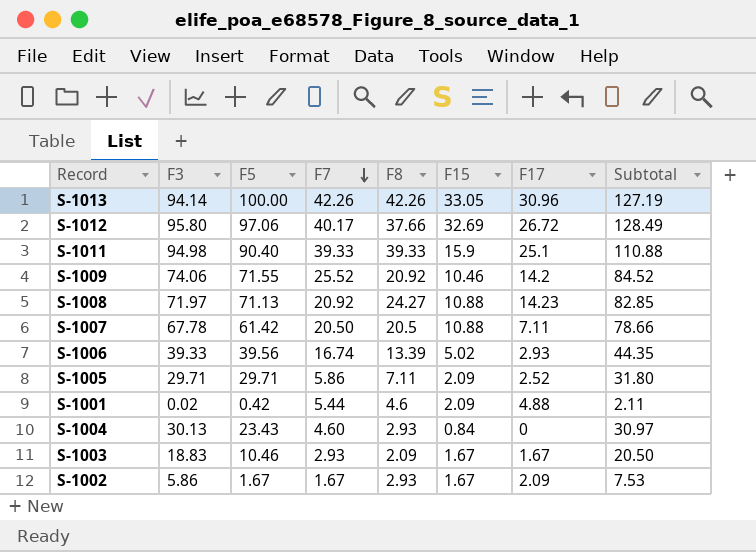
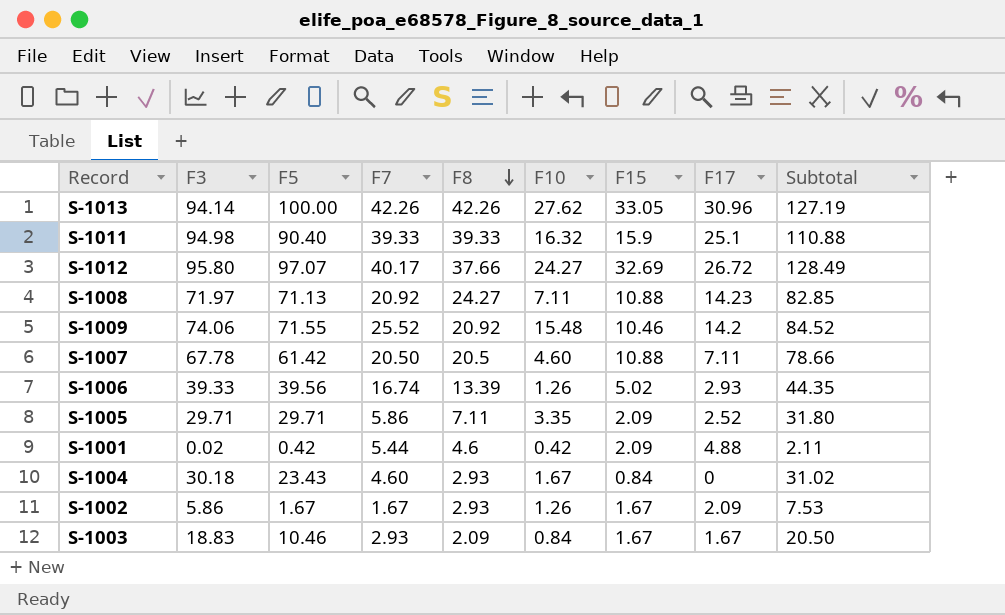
row order: F7 descending -> F8 descending
column F10 | position: none -> 6
S-1012 | F5: 97.06 -> 97.07
S-1004 | F3: 30.13 -> 30.18
S-1004 | Subtotal: 30.97 -> 31.02

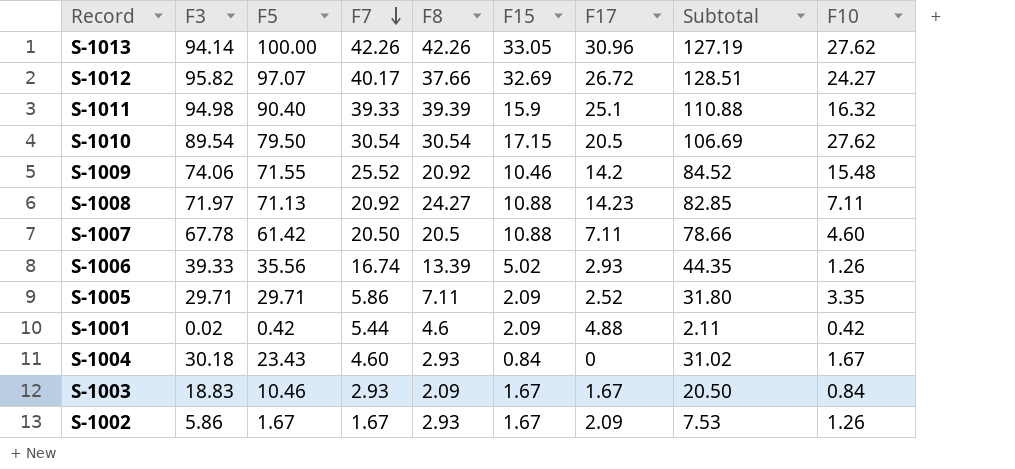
row order: F8 descending -> F7 descending
column F10 | position: 6 -> 9
S-1012 | F3: 95.80 -> 95.82
S-1012 | Subtotal: 128.49 -> 128.51
S-1011 | F8: 39.33 -> 39.39
row S-1010: none -> 89.54 | 79.50 | 30.54 | 30.54 | 17.15 | 20.5 | 106.69 | 27.62
S-1006 | F5: 39.56 -> 35.56

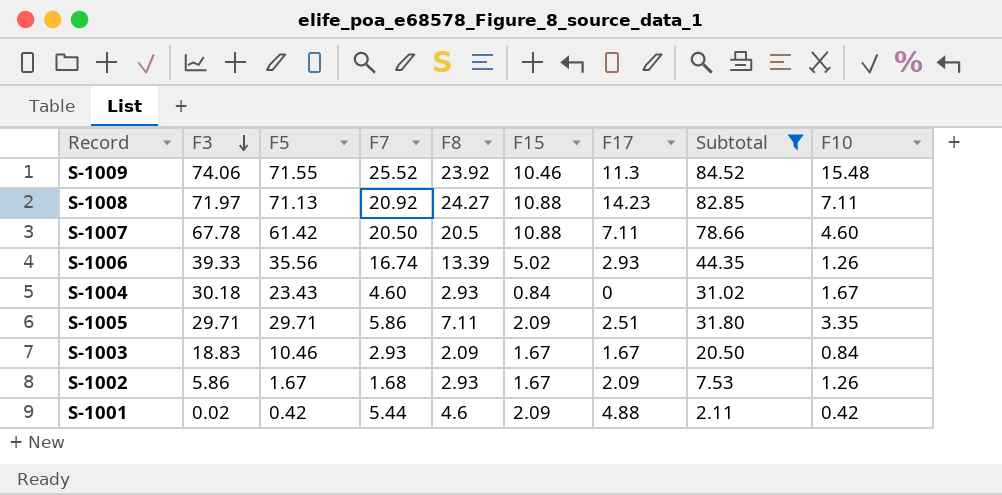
filter: none -> Subtotal <= 84.52
row order: F7 descending -> F3 descending
S-1009 | F8: 20.92 -> 23.92
S-1009 | F17: 14.2 -> 11.3
S-1005 | F17: 2.52 -> 2.51
S-1002 | F7: 1.67 -> 1.68

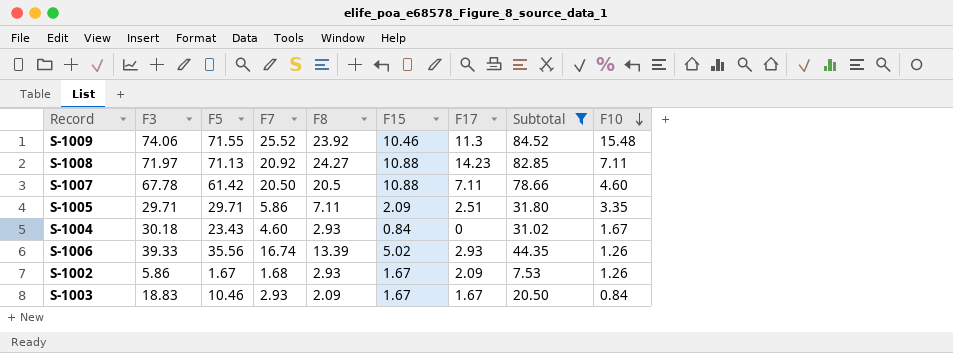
row order: F3 descending -> F10 descending
row S-1001: 0.02 | 0.42 | 5.44 | 4.6 | 2.09 | 4.88 | 2.11 | 0.42 -> none

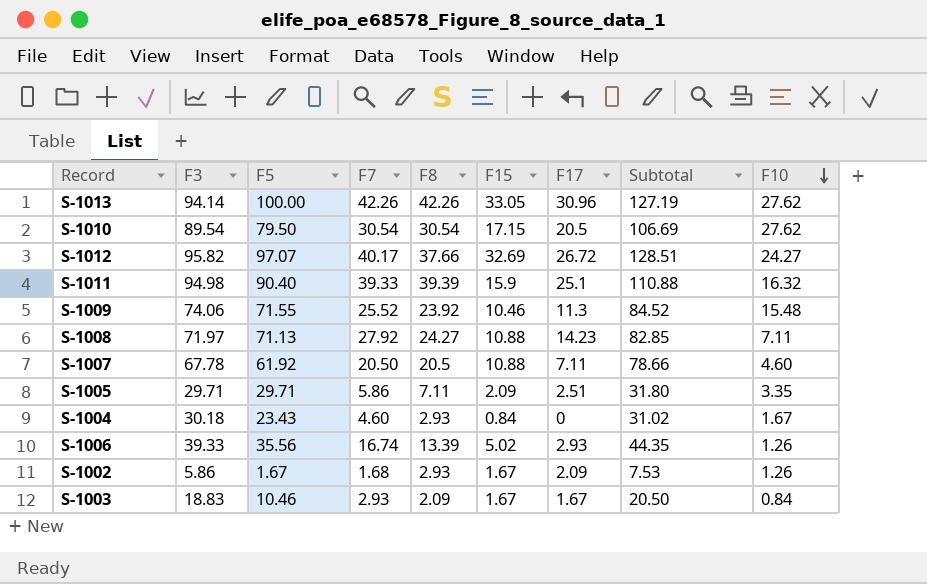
filter: Subtotal <= 84.52 -> none
S-1008 | F7: 20.92 -> 27.92
S-1007 | F5: 61.42 -> 61.92

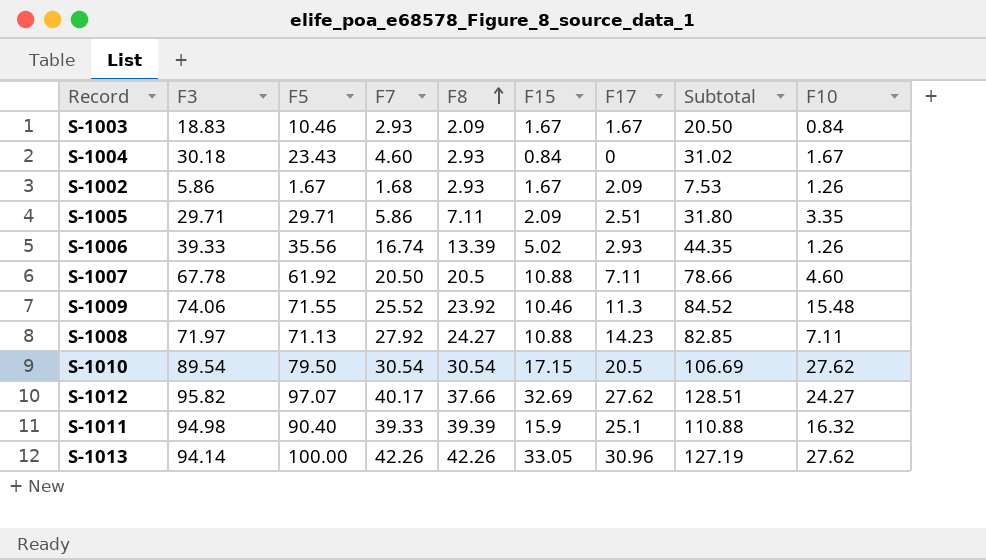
row order: F10 descending -> F8 ascending
S-1012 | F17: 26.72 -> 27.62

